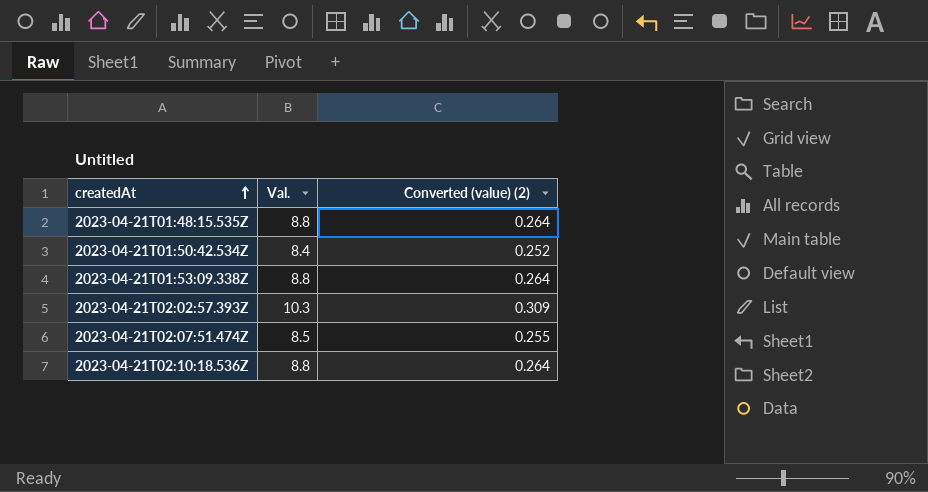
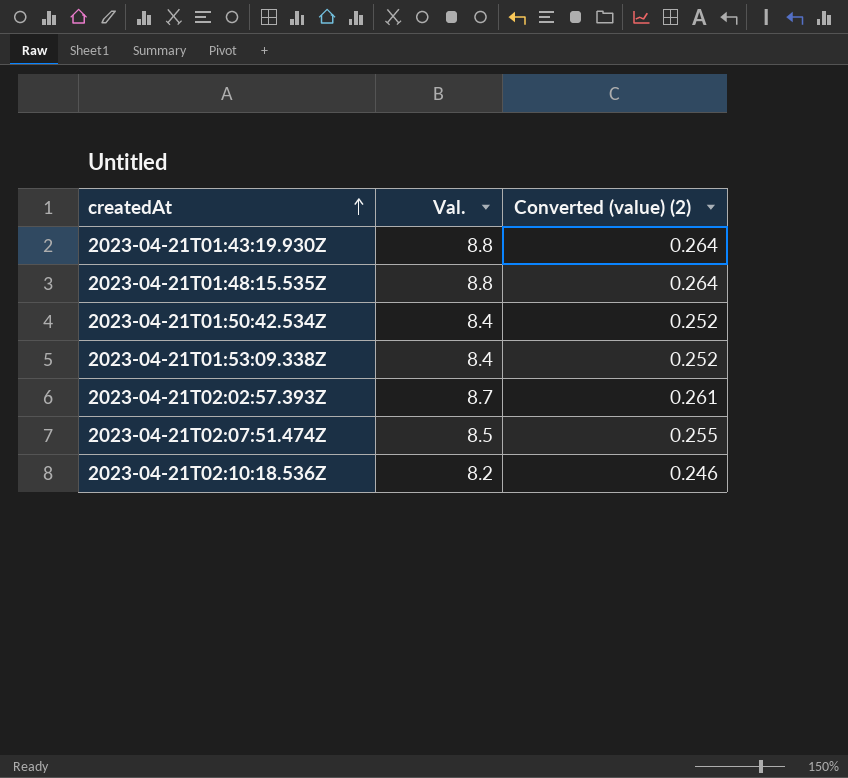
row 2023-04-21T01:43:19.930Z: none -> 8.8 | 0.264
2023-04-21T01:53:09.338Z | Val.: 8.8 -> 8.4
2023-04-21T01:53:09.338Z | Converted (value) (2): 0.264 -> 0.252
2023-04-21T02:02:57.393Z | Val.: 10.3 -> 8.7
2023-04-21T02:02:57.393Z | Converted (value) (2): 0.309 -> 0.261
2023-04-21T02:10:18.536Z | Val.: 8.8 -> 8.2
2023-04-21T02:10:18.536Z | Converted (value) (2): 0.264 -> 0.246

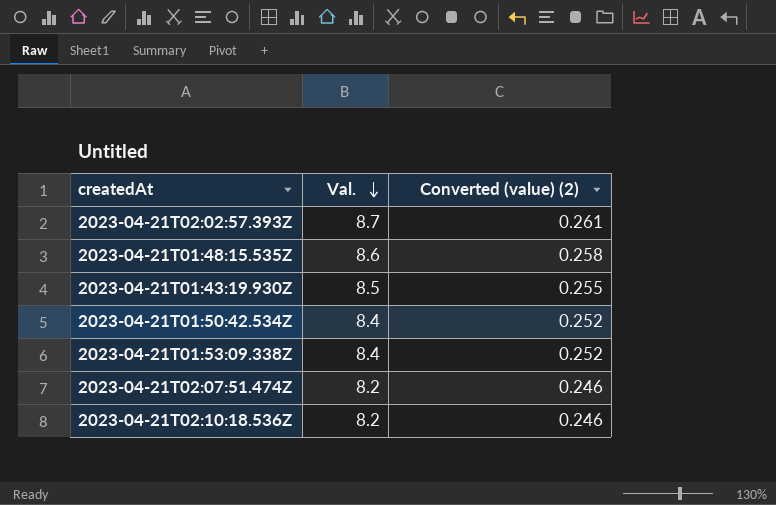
row order: createdAt ascending -> Val. descending
2023-04-21T01:48:15.535Z | Val.: 8.8 -> 8.6
2023-04-21T01:48:15.535Z | Converted (value) (2): 0.264 -> 0.258
2023-04-21T01:43:19.930Z | Val.: 8.8 -> 8.5
2023-04-21T01:43:19.930Z | Converted (value) (2): 0.264 -> 0.255
2023-04-21T02:07:51.474Z | Val.: 8.5 -> 8.2
2023-04-21T02:07:51.474Z | Converted (value) (2): 0.255 -> 0.246

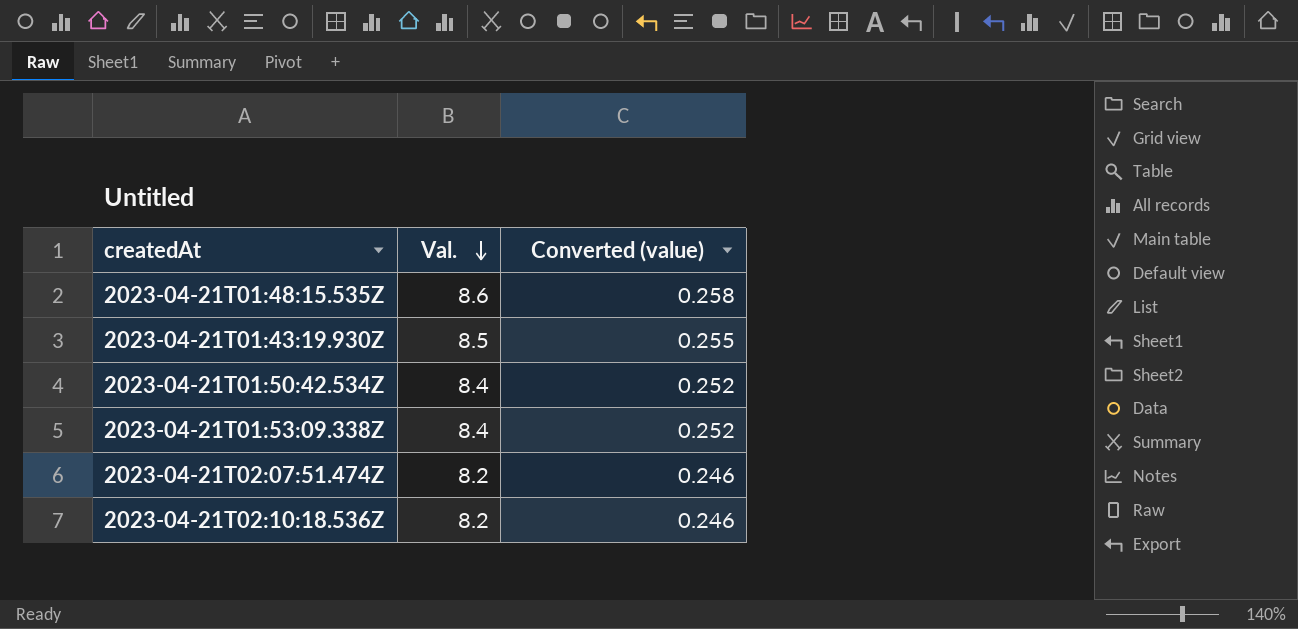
column name: Converted (value) (2) -> Converted (value)
row 2023-04-21T02:02:57.393Z: 8.7 | 0.261 -> none

